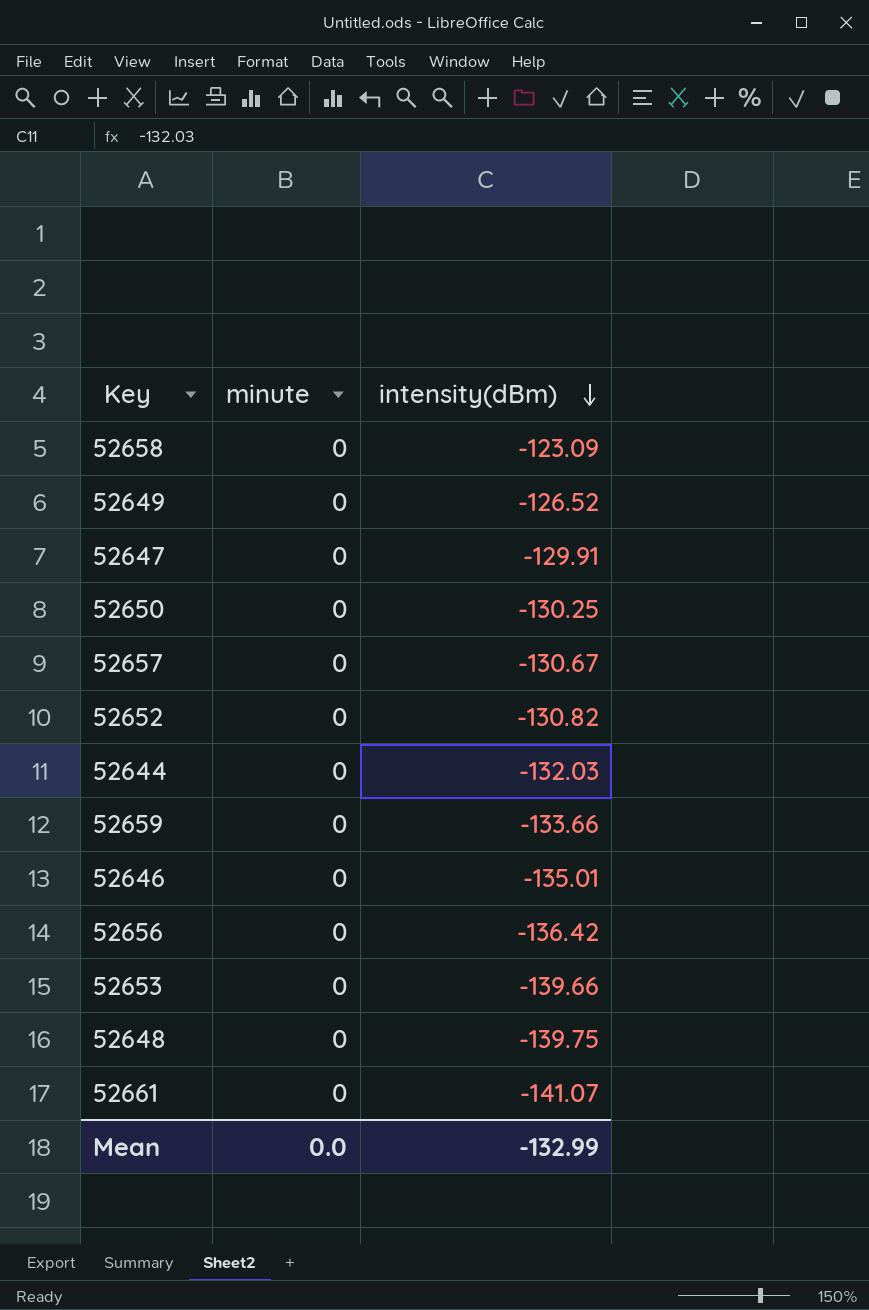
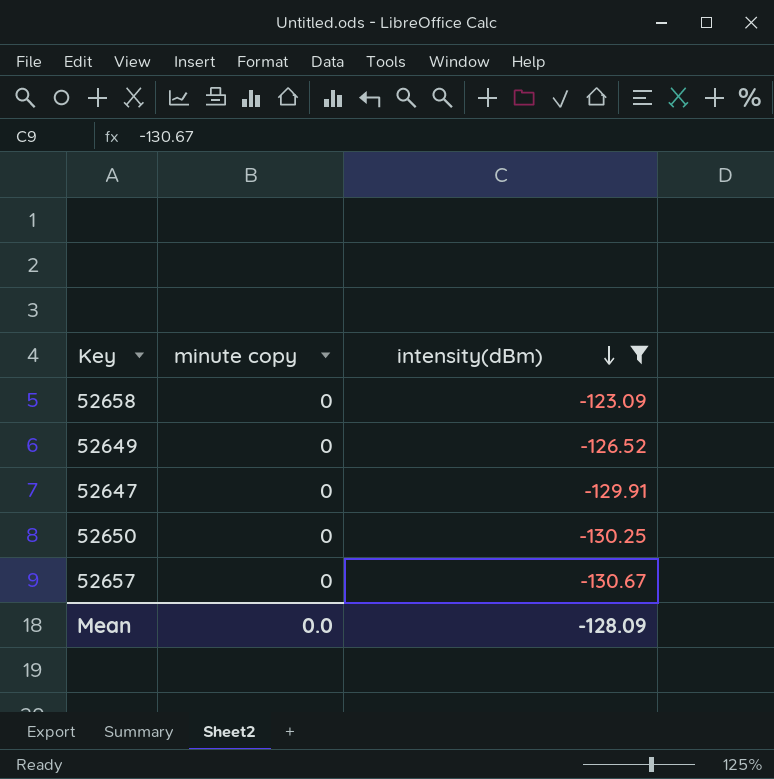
filter: none -> intensity(dBm) >= -130.67
column name: minute -> minute copy
Mean | intensity(dBm): -132.99 -> -128.09

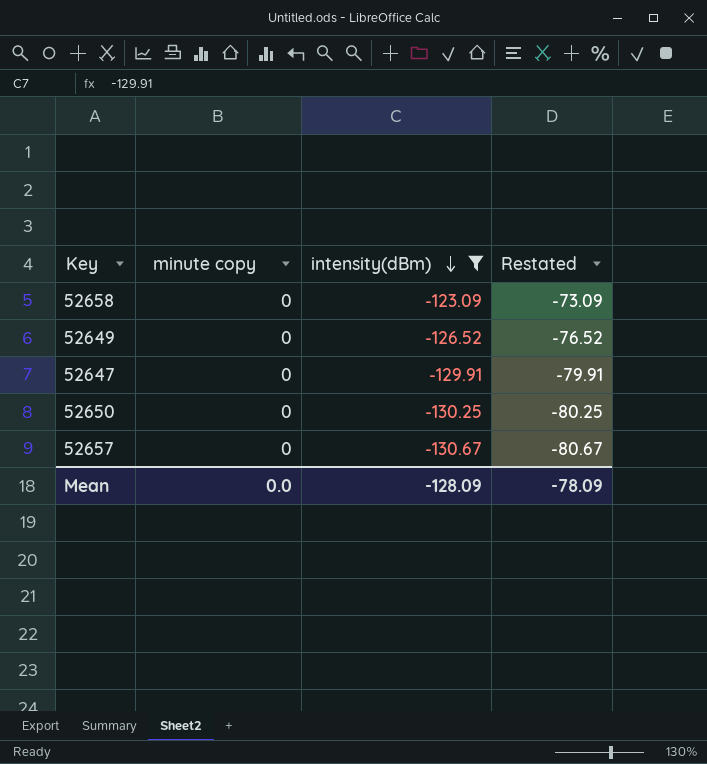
column Restated | formula: none -> [intensity(dBm)] + 50

